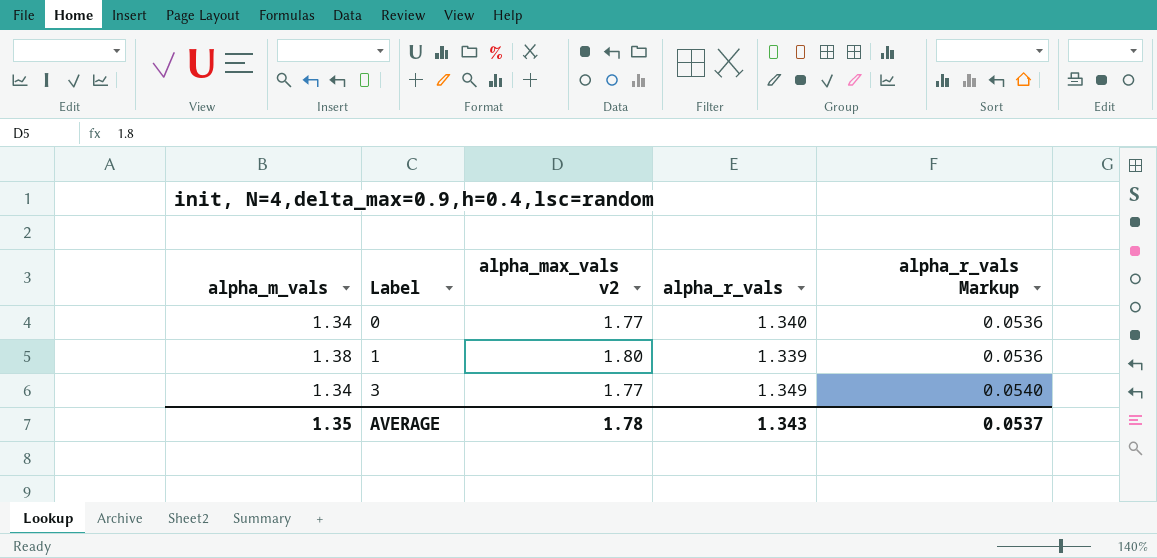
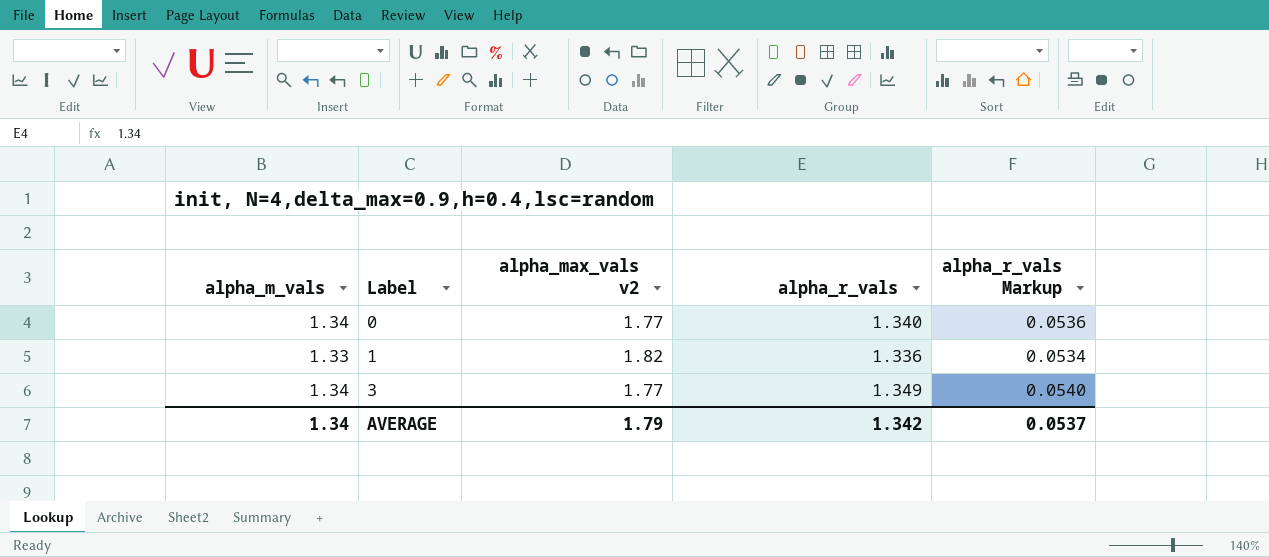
1 | alpha_m_vals: 1.38 -> 1.33
1 | alpha_max_vals v2: 1.80 -> 1.82
1 | alpha_r_vals: 1.339 -> 1.336
1 | alpha_r_vals Markup: 0.0536 -> 0.0534
AVERAGE | alpha_m_vals: 1.35 -> 1.34
AVERAGE | alpha_max_vals v2: 1.78 -> 1.79
AVERAGE | alpha_r_vals: 1.343 -> 1.342

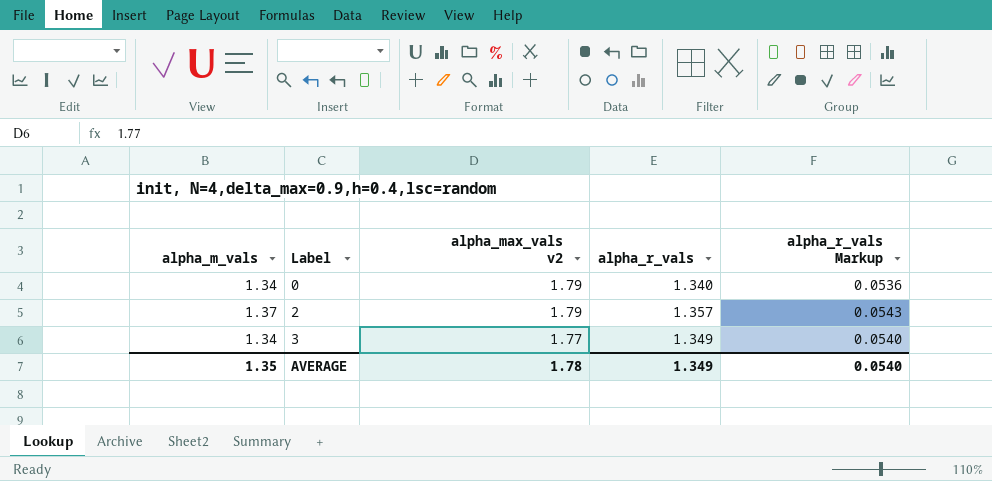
row 1: 1.33 | 1.82 | 1.336 | 0.0534 -> none
0 | alpha_max_vals v2: 1.77 -> 1.79
row 2: none -> 1.37 | 1.79 | 1.357 | 0.0543
AVERAGE | alpha_m_vals: 1.34 -> 1.35
AVERAGE | alpha_max_vals v2: 1.79 -> 1.78
AVERAGE | alpha_r_vals: 1.342 -> 1.349
AVERAGE | alpha_r_vals Markup: 0.0537 -> 0.0540

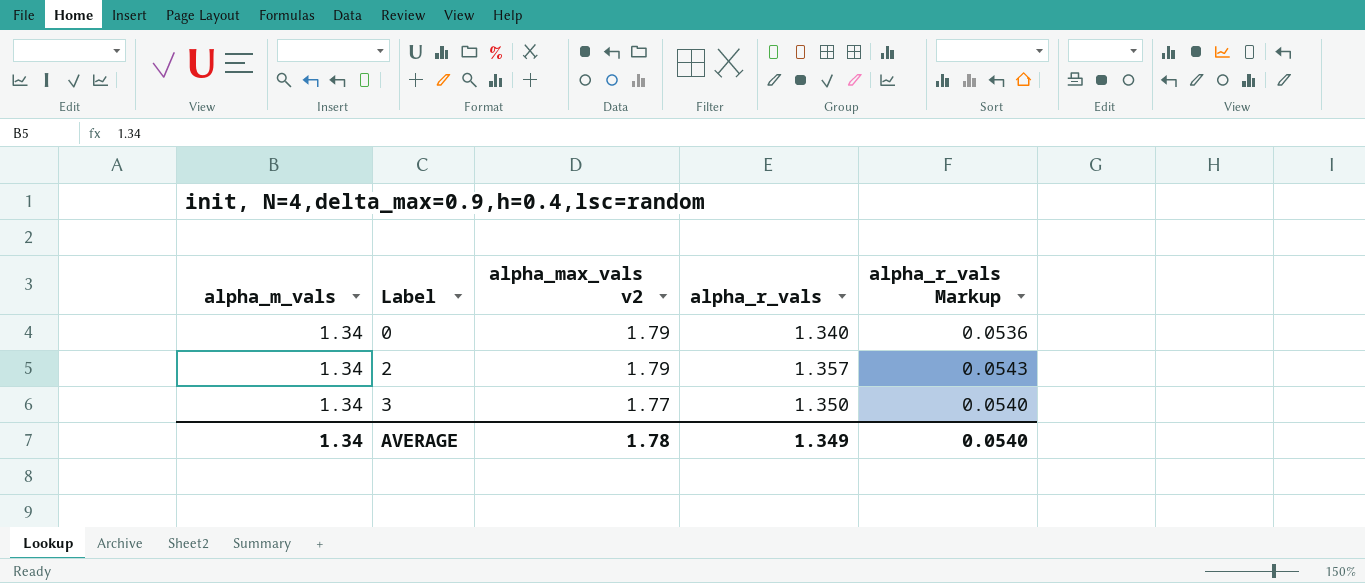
2 | alpha_m_vals: 1.37 -> 1.34
3 | alpha_r_vals: 1.349 -> 1.350
AVERAGE | alpha_m_vals: 1.35 -> 1.34

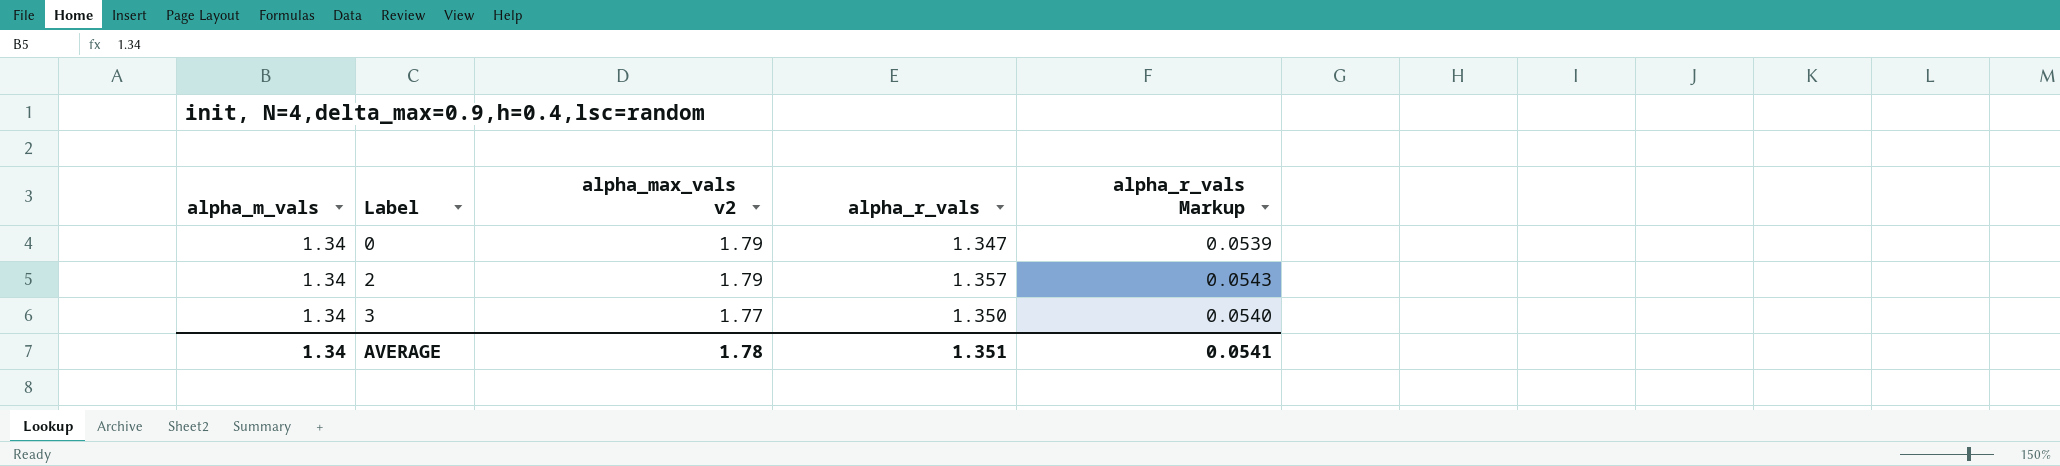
0 | alpha_r_vals: 1.340 -> 1.347
0 | alpha_r_vals Markup: 0.0536 -> 0.0539
AVERAGE | alpha_r_vals: 1.349 -> 1.351
AVERAGE | alpha_r_vals Markup: 0.0540 -> 0.0541

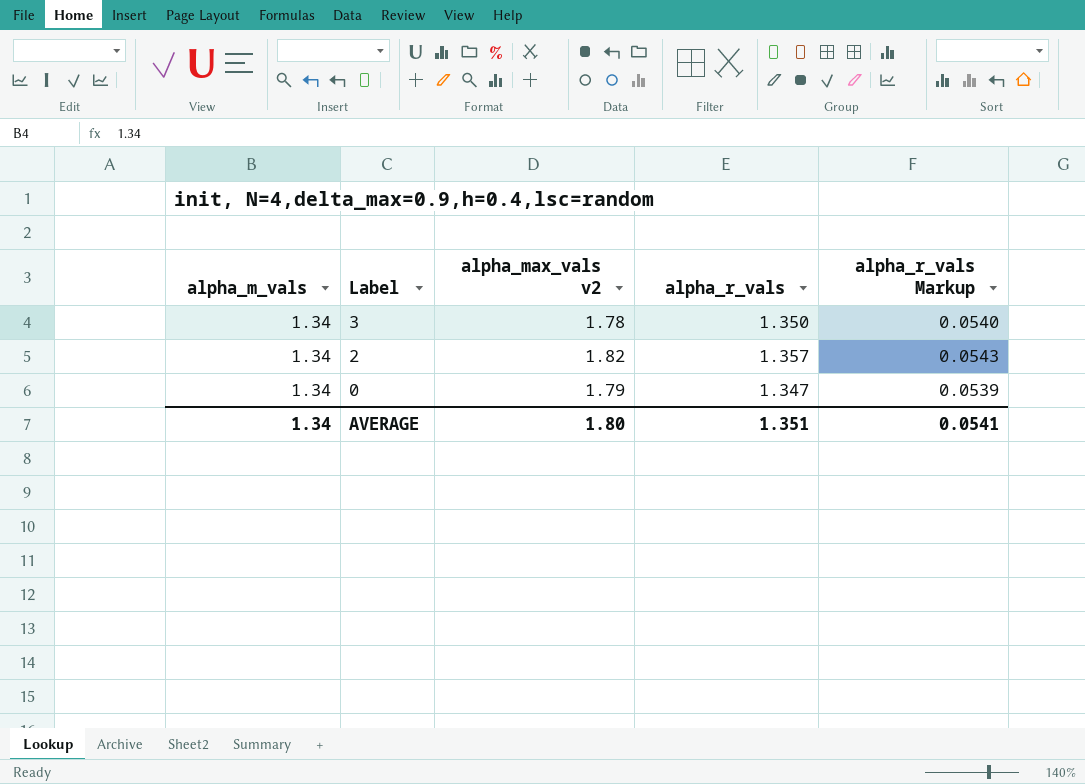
row order: Label ascending -> Label descending
3 | alpha_max_vals v2: 1.77 -> 1.78
2 | alpha_max_vals v2: 1.79 -> 1.82
AVERAGE | alpha_max_vals v2: 1.78 -> 1.80

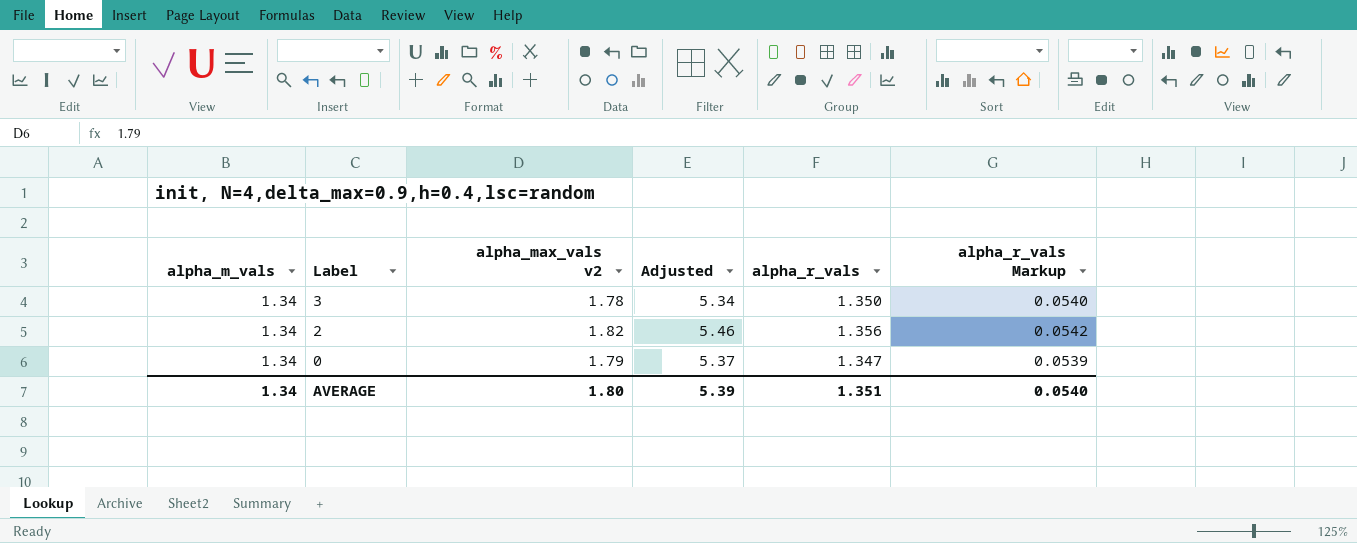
column Adjusted | formula: none -> [alpha_max_vals v2] * 3
2 | alpha_r_vals: 1.357 -> 1.356
2 | alpha_r_vals Markup: 0.0543 -> 0.0542
AVERAGE | alpha_r_vals Markup: 0.0541 -> 0.0540

